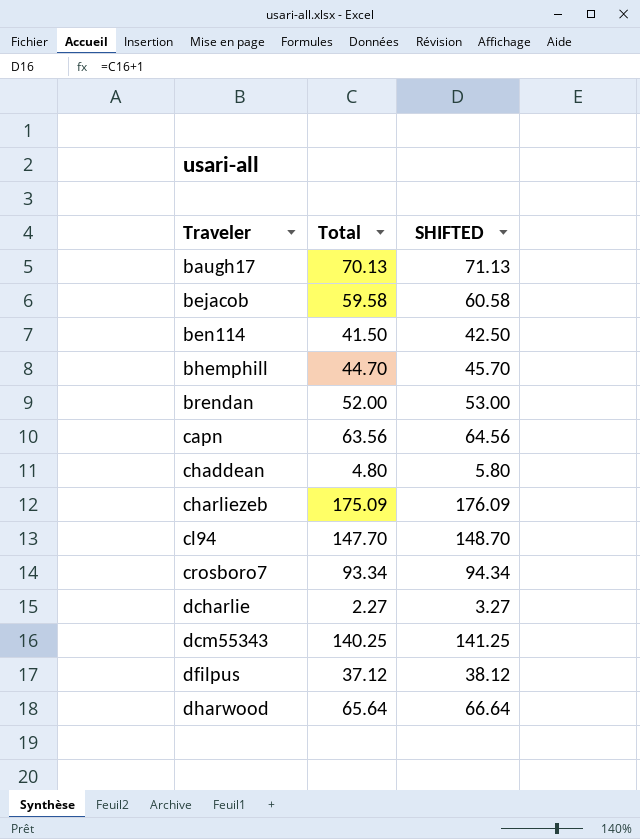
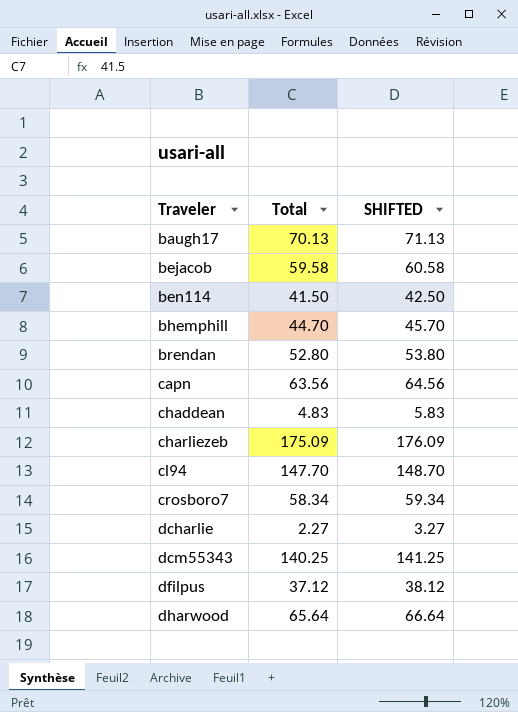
brendan | Total: 52.00 -> 52.80
brendan | SHIFTED: 53.00 -> 53.80
chaddean | Total: 4.80 -> 4.83
chaddean | SHIFTED: 5.80 -> 5.83
crosboro7 | Total: 93.34 -> 58.34
crosboro7 | SHIFTED: 94.34 -> 59.34

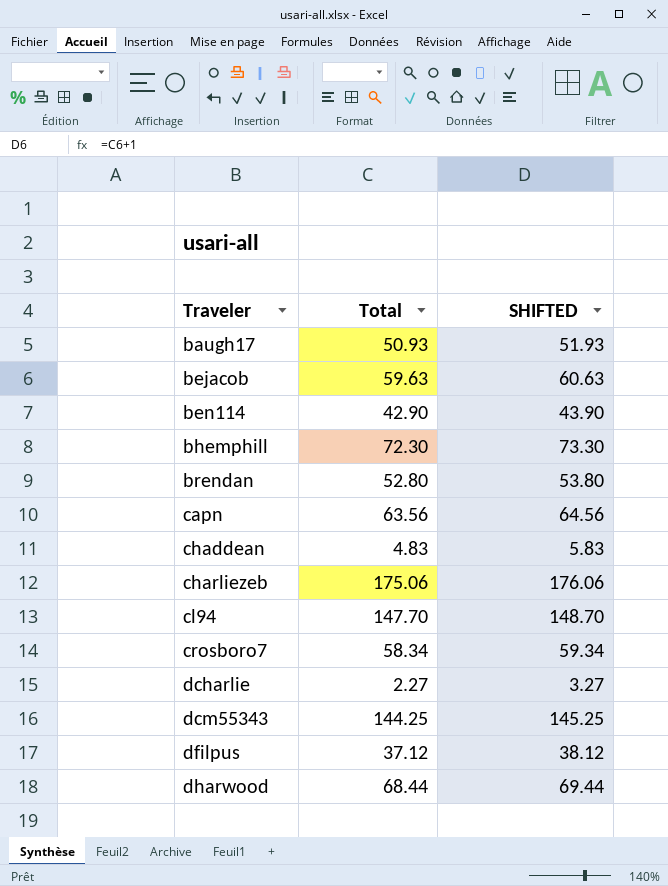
baugh17 | Total: 70.13 -> 50.93
baugh17 | SHIFTED: 71.13 -> 51.93
bejacob | Total: 59.58 -> 59.63
bejacob | SHIFTED: 60.58 -> 60.63
ben114 | Total: 41.50 -> 42.90
ben114 | SHIFTED: 42.50 -> 43.90
bhemphill | Total: 44.70 -> 72.30
bhemphill | SHIFTED: 45.70 -> 73.30
charliezeb | Total: 175.09 -> 175.06
charliezeb | SHIFTED: 176.09 -> 176.06
dcm55343 | Total: 140.25 -> 144.25
dcm55343 | SHIFTED: 141.25 -> 145.25
dharwood | Total: 65.64 -> 68.44
dharwood | SHIFTED: 66.64 -> 69.44

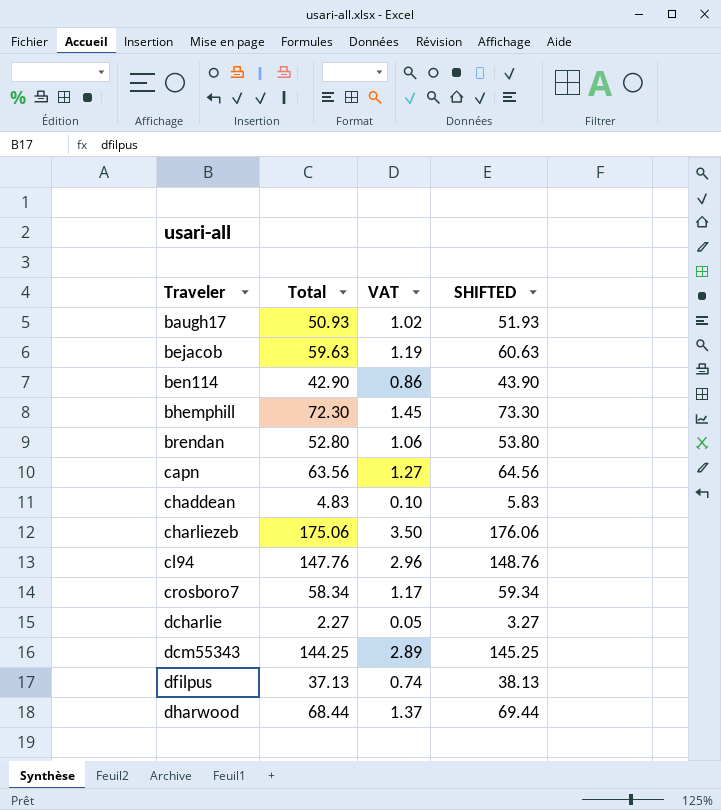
column VAT | formula: none -> [Total] * 0.02
cl94 | Total: 147.70 -> 147.76
cl94 | SHIFTED: 148.70 -> 148.76
dfilpus | Total: 37.12 -> 37.13
dfilpus | SHIFTED: 38.12 -> 38.13

